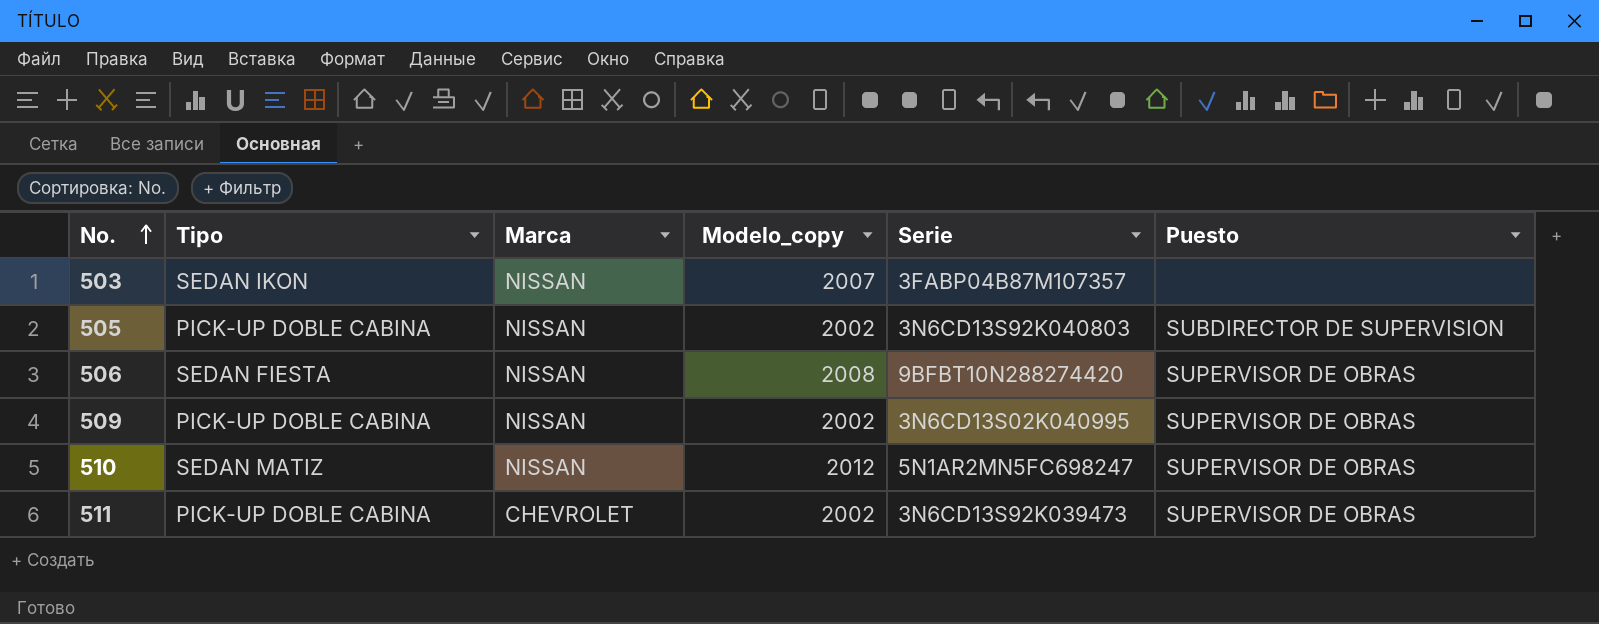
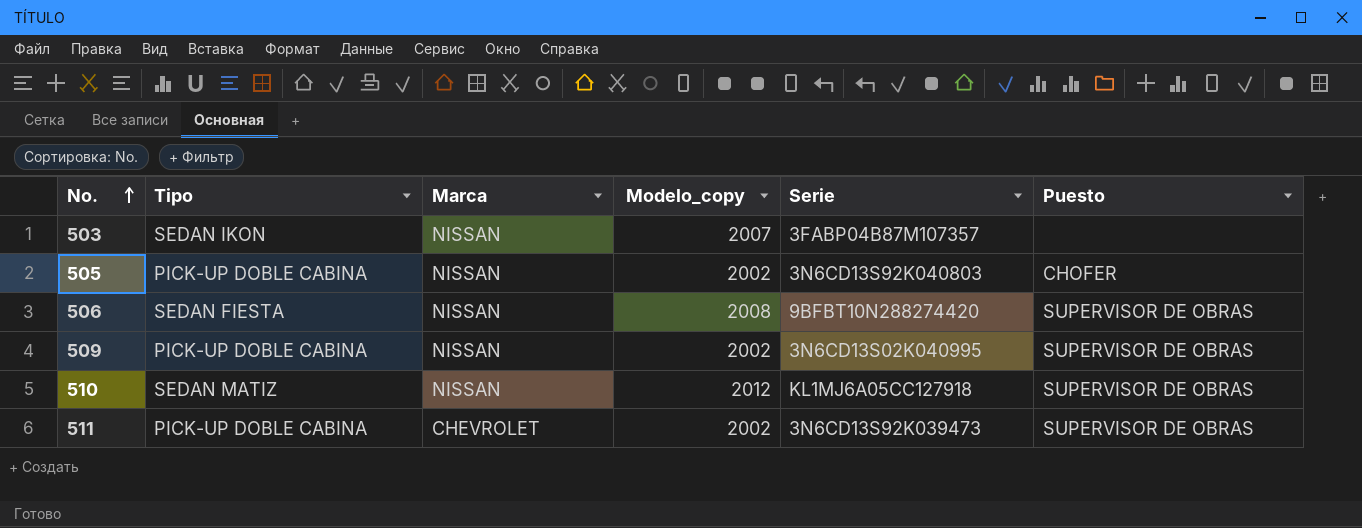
505 | Puesto: SUBDIRECTOR DE SUPERVISION -> CHOFER
510 | Serie: 5N1AR2MN5FC698247 -> KL1MJ6A05CC127918

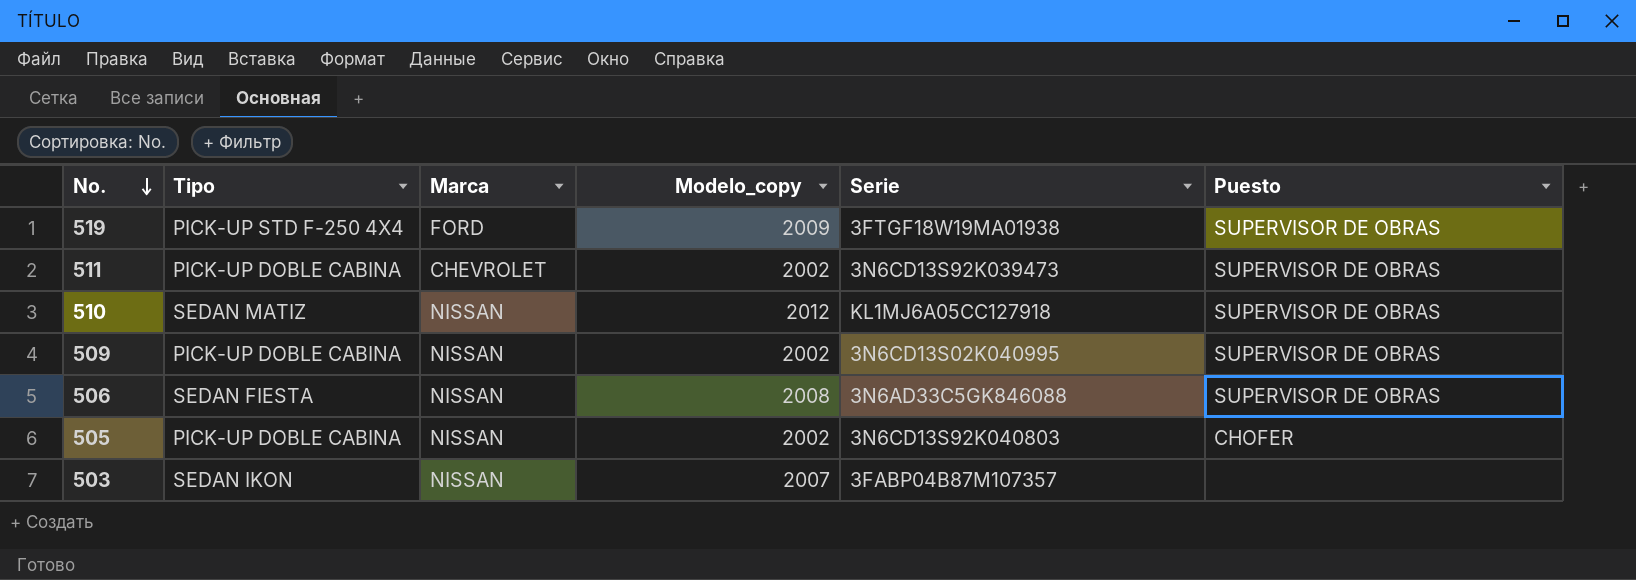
row order: No. ascending -> No. descending
row 519: none -> PICK-UP STD F-250 4X4 | FORD | 2009 | 3FTGF18W19MA01938 | SUPERVISOR DE OBRAS
506 | Serie: 9BFBT10N288274420 -> 3N6AD33C5GK846088

